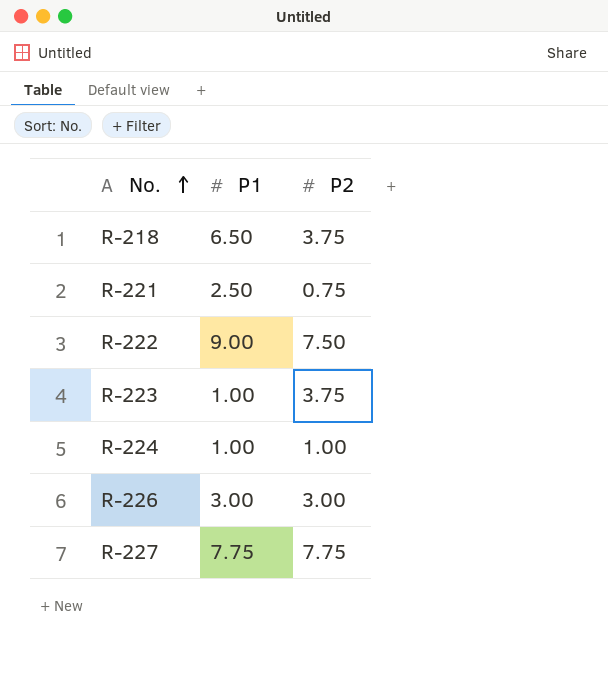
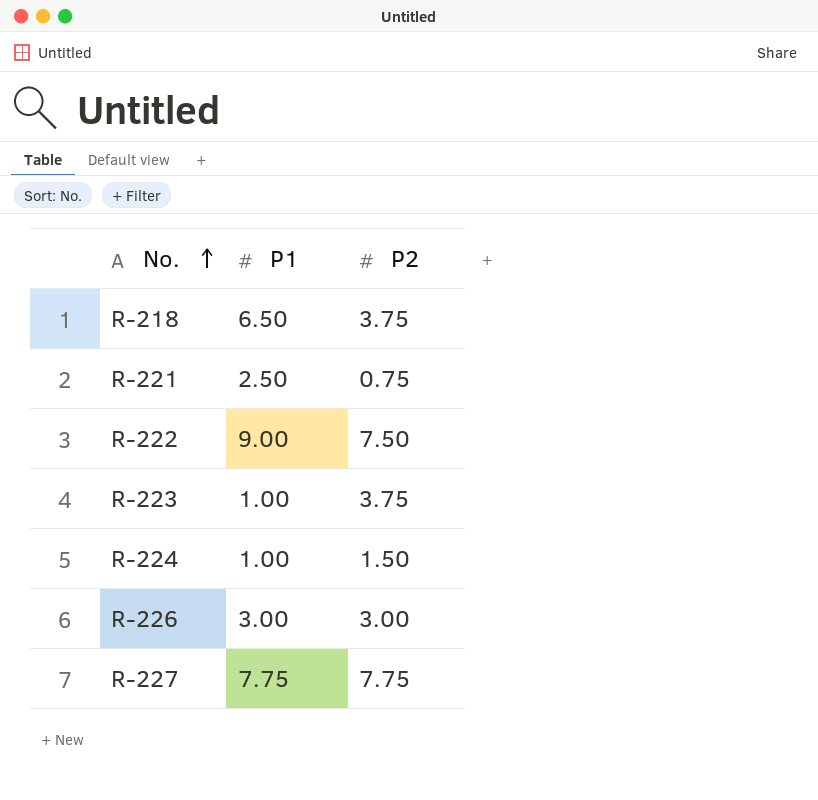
R-224 | P2: 1.00 -> 1.50

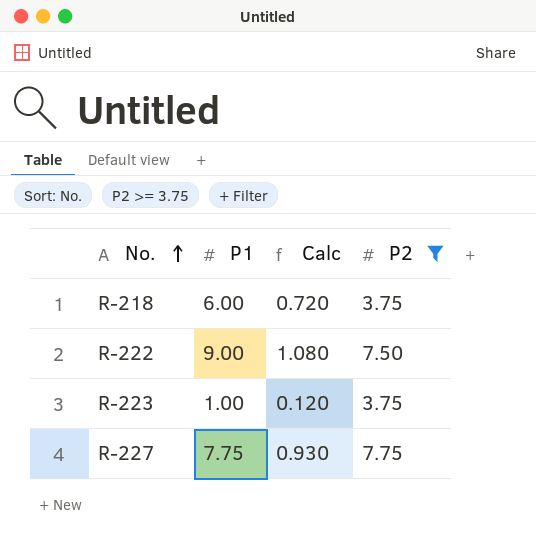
filter: none -> P2 >= 3.75
column Calc | formula: none -> [P1] * 0.12
R-218 | P1: 6.50 -> 6.00

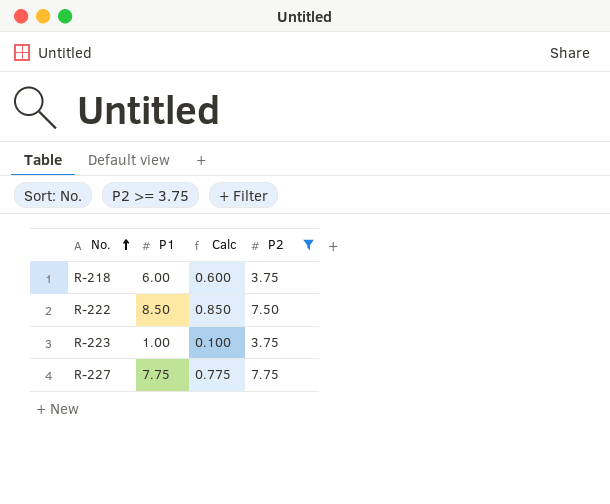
column Calc | formula: [P1] * 0.12 -> [P1] * 0.1
R-222 | P1: 9.00 -> 8.50

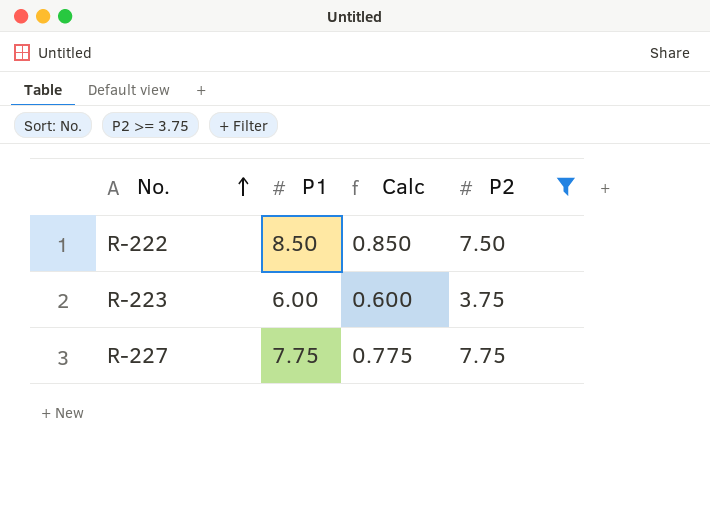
row R-218: 6.00 | 0.600 | 3.75 -> none
R-223 | P1: 1.00 -> 6.00
R-223 | Calc: 0.100 -> 0.600

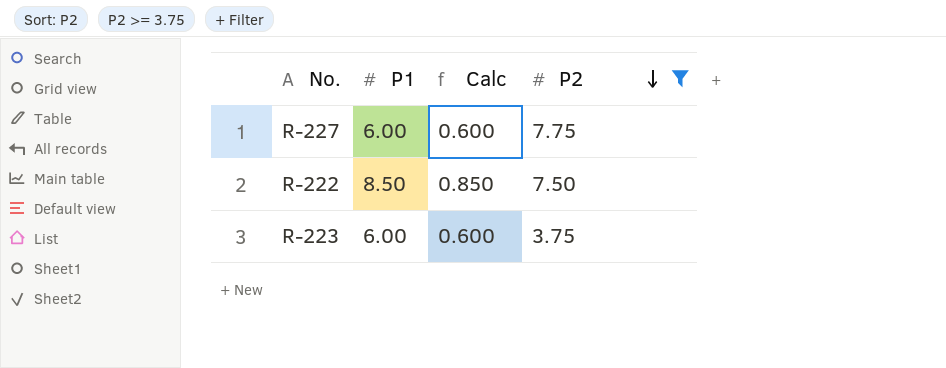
row order: No. ascending -> P2 descending
R-227 | P1: 7.75 -> 6.00
R-227 | Calc: 0.775 -> 0.600

